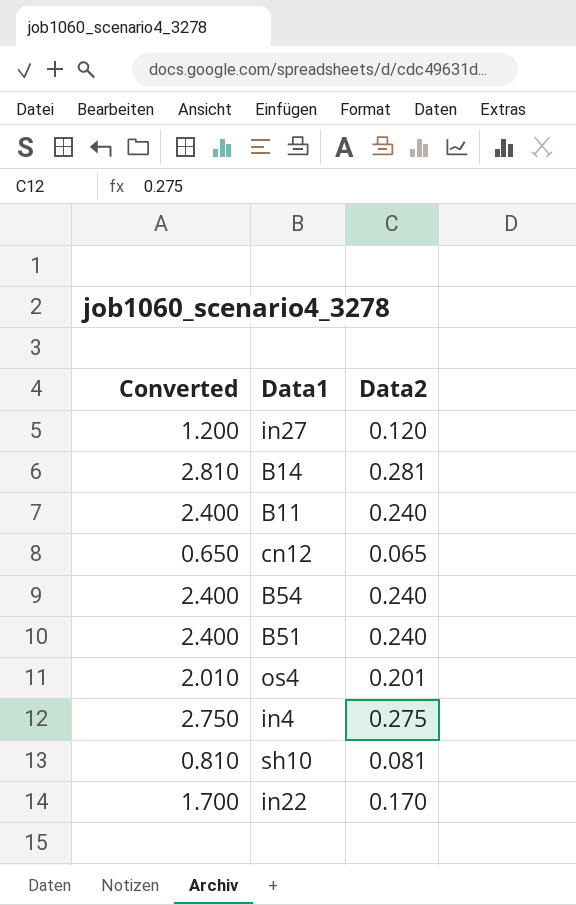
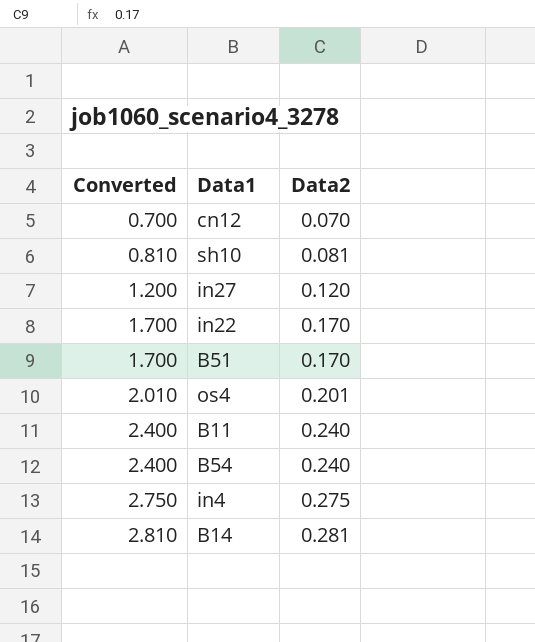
row order: none -> Converted ascending
cn12 | Converted: 0.650 -> 0.700
cn12 | Data2: 0.065 -> 0.070
B51 | Converted: 2.400 -> 1.700
B51 | Data2: 0.240 -> 0.170

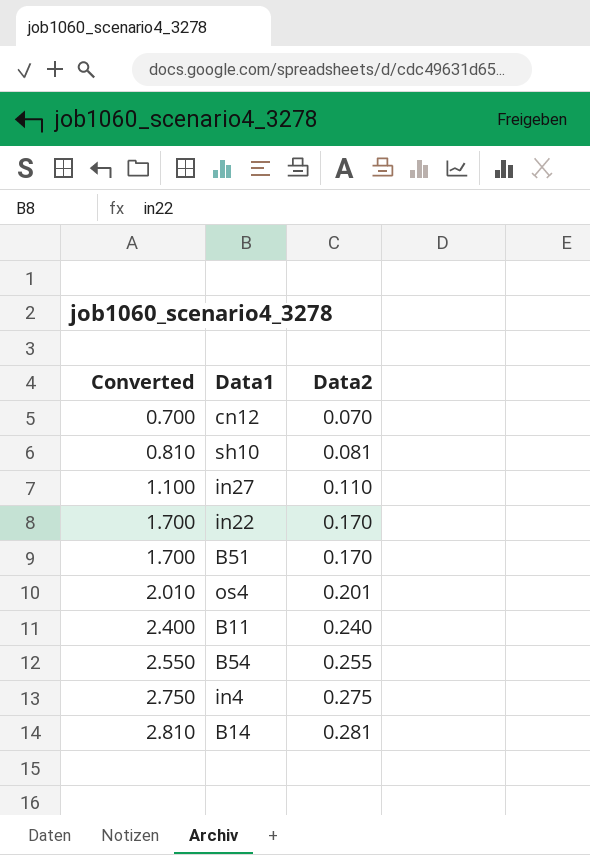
in27 | Converted: 1.200 -> 1.100
in27 | Data2: 0.120 -> 0.110
B54 | Converted: 2.400 -> 2.550
B54 | Data2: 0.240 -> 0.255

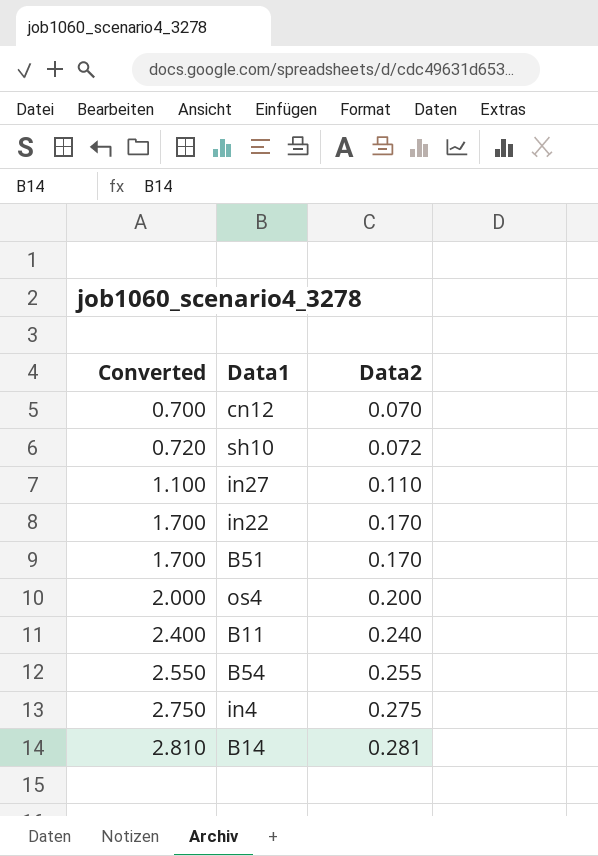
sh10 | Converted: 0.810 -> 0.720
sh10 | Data2: 0.081 -> 0.072
os4 | Converted: 2.010 -> 2.000
os4 | Data2: 0.201 -> 0.200

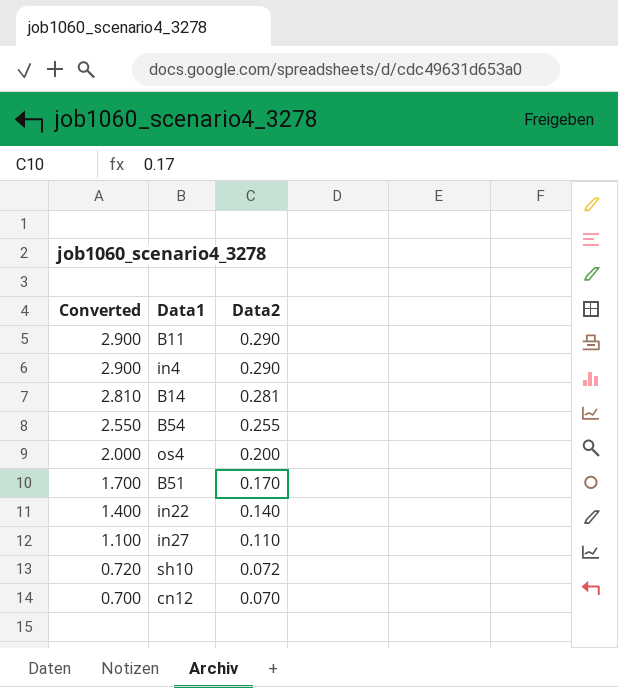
row order: Converted ascending -> Converted descending
B11 | Converted: 2.400 -> 2.900
B11 | Data2: 0.240 -> 0.290
in4 | Converted: 2.750 -> 2.900
in4 | Data2: 0.275 -> 0.290
in22 | Converted: 1.700 -> 1.400
in22 | Data2: 0.170 -> 0.140

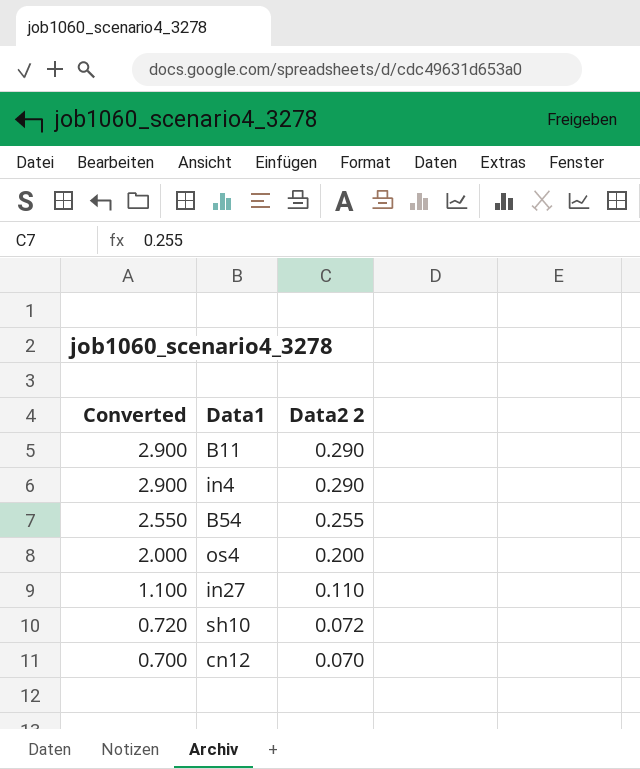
column name: Data2 -> Data2 2
row B14: 2.810 | 0.281 -> none
row B51: 1.700 | 0.170 -> none
row in22: 1.400 | 0.140 -> none

